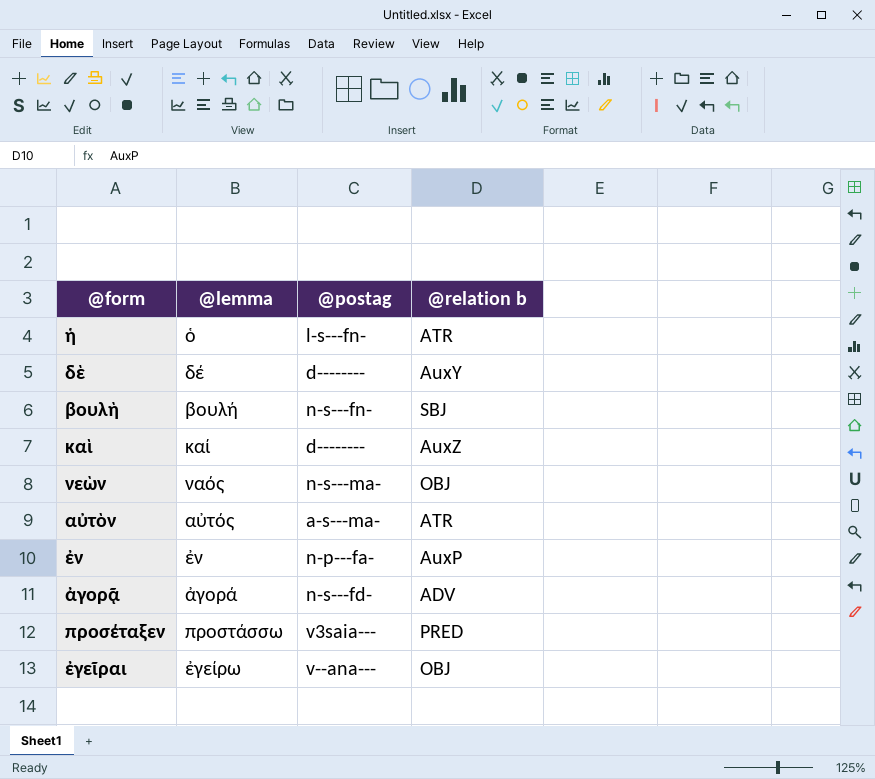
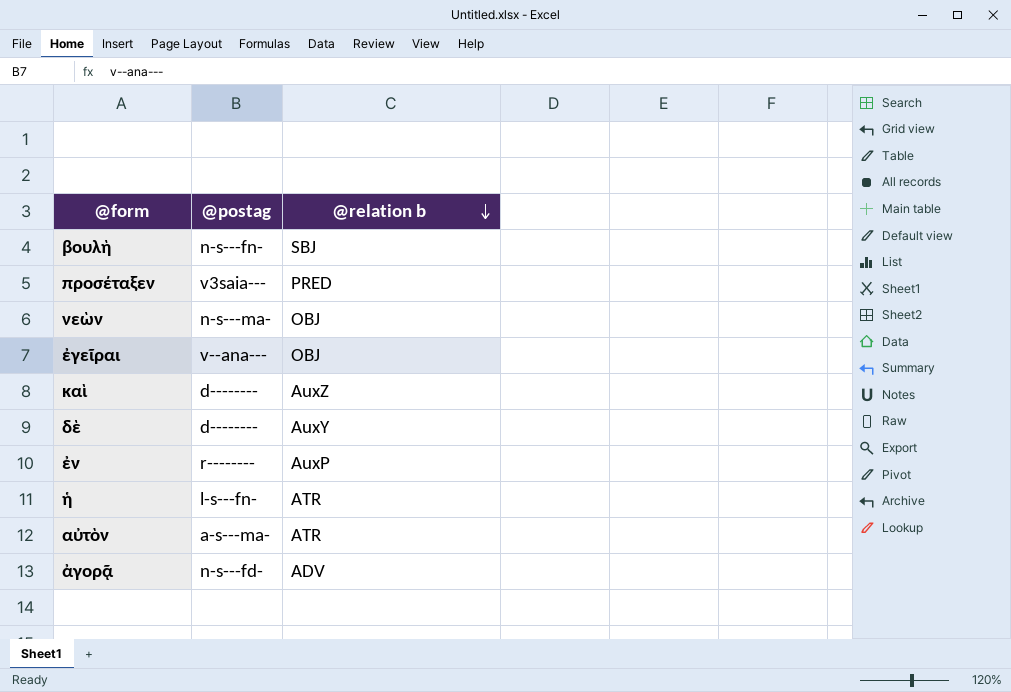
row order: none -> @relation b descending
column @lemma | position: 2 -> none
ἐν | @postag: n-p---fa- -> r--------

